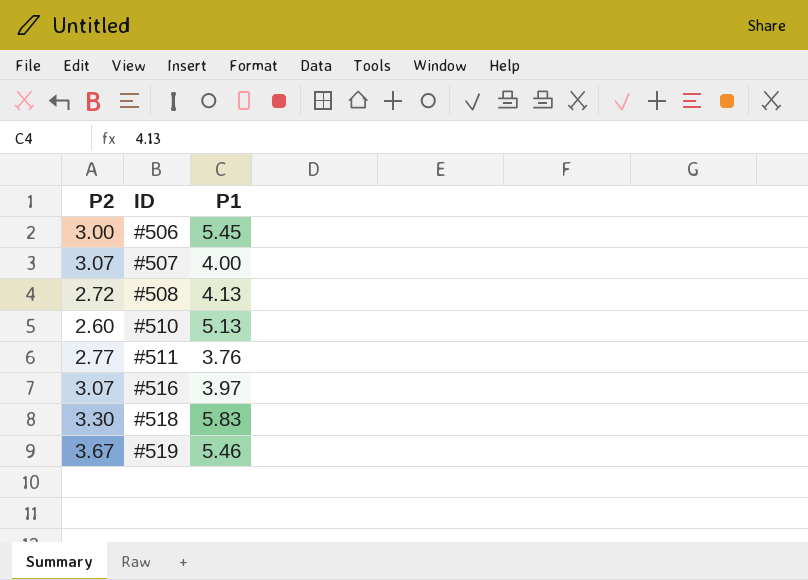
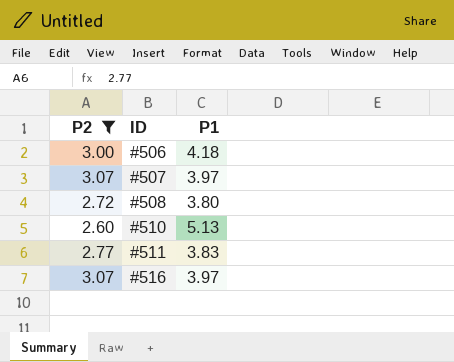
filter: none -> P2 <= 3.07
#506 | P1: 5.45 -> 4.18
#507 | P1: 4.00 -> 3.97
#508 | P1: 4.13 -> 3.80
#511 | P1: 3.76 -> 3.83

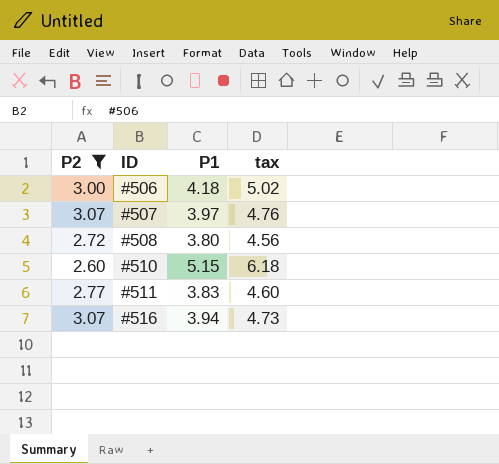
column tax | formula: none -> [P1] * 1.2
#510 | P1: 5.13 -> 5.15
#516 | P1: 3.97 -> 3.94

